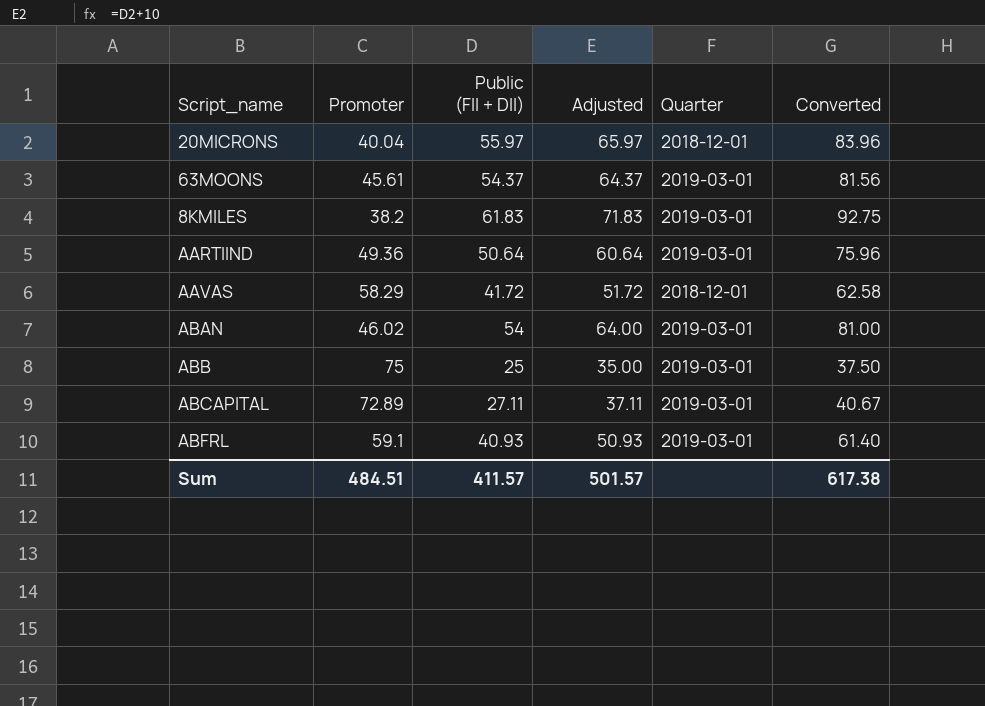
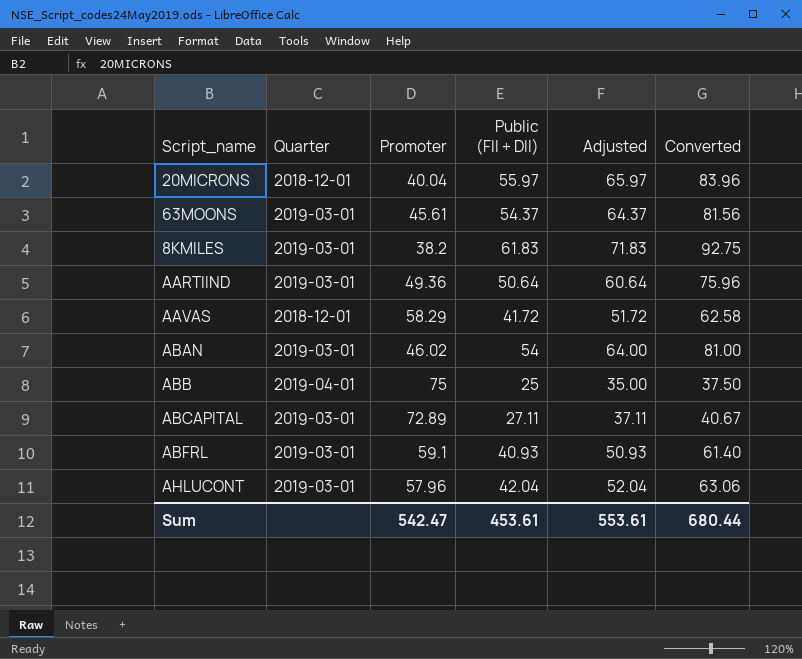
column Quarter | position: 5 -> 2
ABB | Quarter: 2019-03-01 -> 2019-04-01
row AHLUCONT: none -> 2019-03-01 | 57.96 | 42.04 | 52.04 | 63.06
Sum | Promoter: 484.51 -> 542.47
Sum | Public (FII + DII): 411.57 -> 453.61
Sum | Adjusted: 501.57 -> 553.61
Sum | Converted: 617.38 -> 680.44

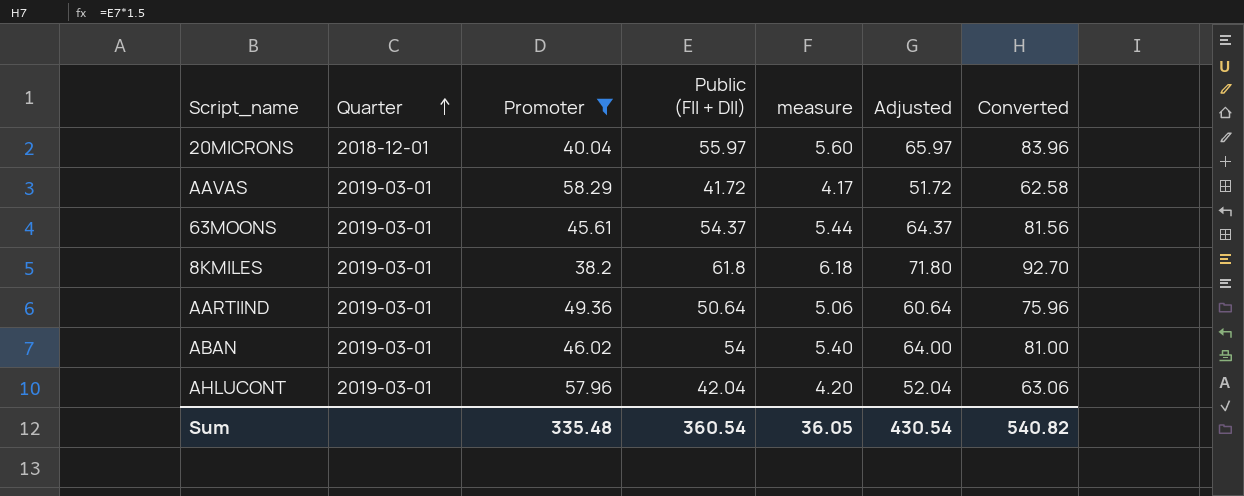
filter: none -> Promoter <= 58.29
row order: none -> Quarter ascending
column measure | formula: none -> [Public (FII + DII)] * 0.1
AAVAS | Quarter: 2018-12-01 -> 2019-03-01
8KMILES | Public (FII + DII): 61.83 -> 61.8
8KMILES | Adjusted: 71.83 -> 71.80
8KMILES | Converted: 92.75 -> 92.70
Sum | Promoter: 542.47 -> 335.48
Sum | Public (FII + DII): 453.61 -> 360.54
Sum | Adjusted: 553.61 -> 430.54
Sum | Converted: 680.44 -> 540.82

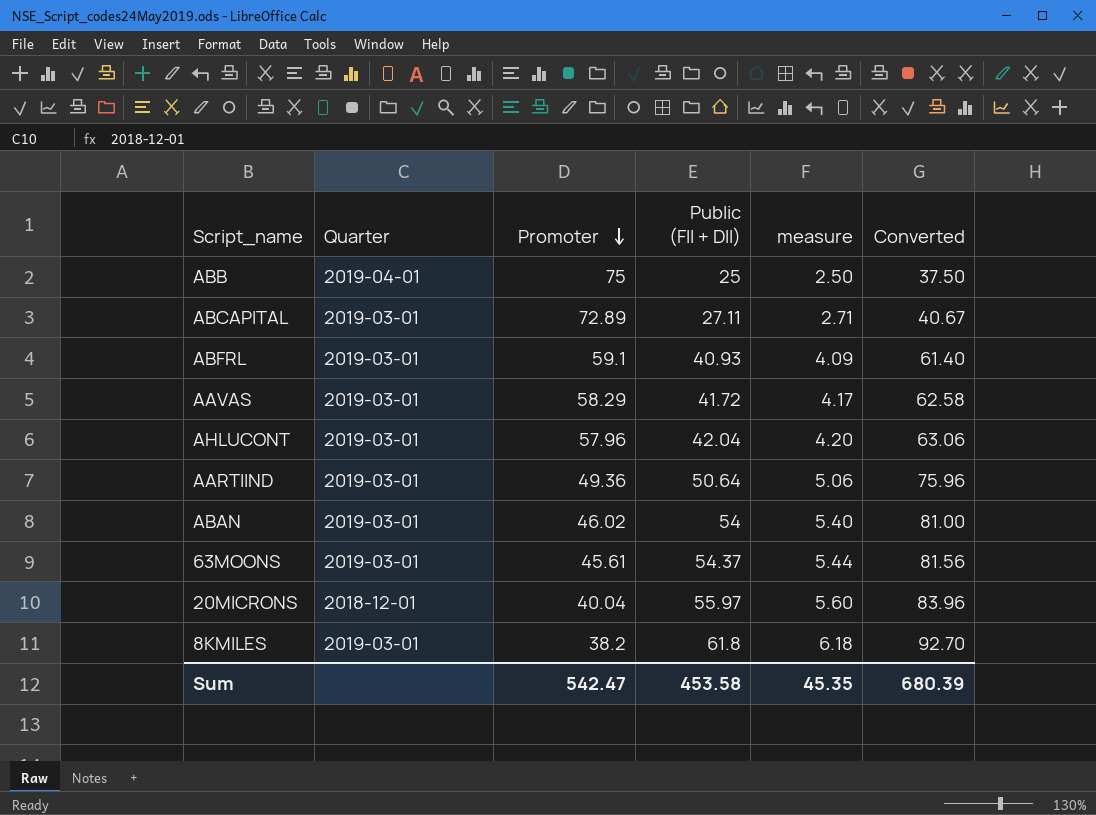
filter: Promoter <= 58.29 -> none
row order: Quarter ascending -> Promoter descending
column Adjusted | formula: [Public (FII + DII)] + 10 -> none
Sum | Promoter: 335.48 -> 542.47
Sum | Public (FII + DII): 360.54 -> 453.58
Sum | measure: 36.05 -> 45.35
Sum | Converted: 540.82 -> 680.39

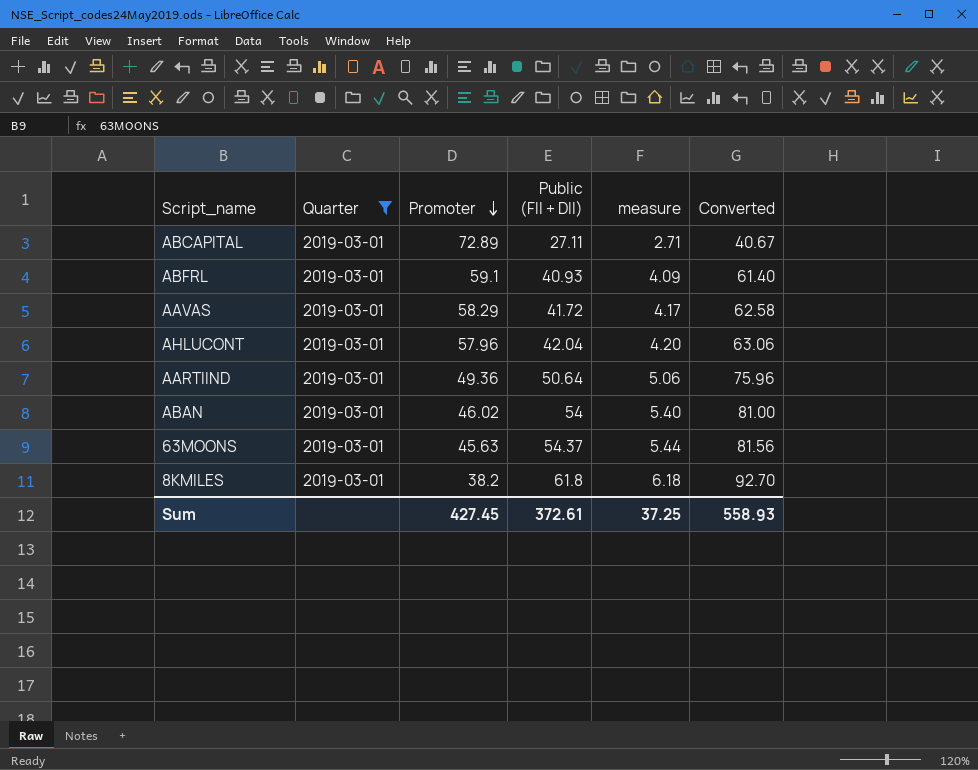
filter: none -> Quarter = 2019-03-01
63MOONS | Promoter: 45.61 -> 45.63
Sum | Promoter: 542.47 -> 427.45
Sum | Public (FII + DII): 453.58 -> 372.61
Sum | measure: 45.35 -> 37.25
Sum | Converted: 680.39 -> 558.93

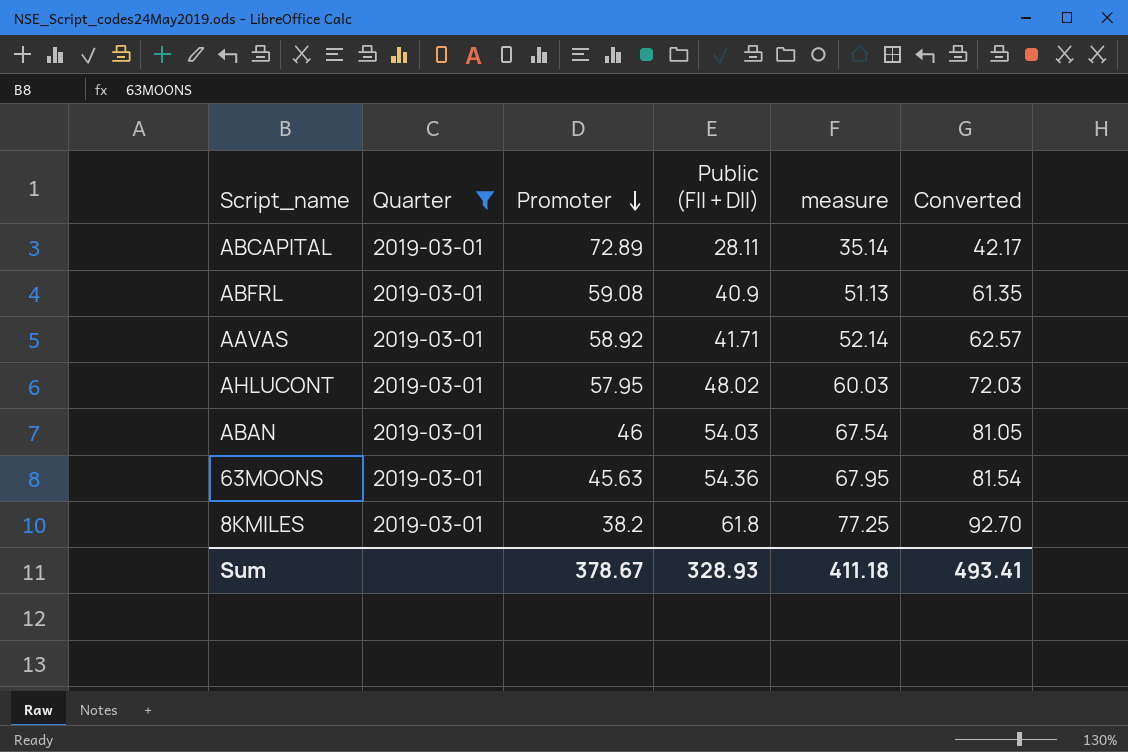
column measure | formula: [Public (FII + DII)] * 0.1 -> [Public (FII + DII)] * 1.25
row AARTIIND: 2019-03-01 | 49.36 | 50.64 | 5.06 | 75.96 -> none
ABCAPITAL | Public (FII + DII): 27.11 -> 28.11
ABCAPITAL | Converted: 40.67 -> 42.17
ABFRL | Promoter: 59.1 -> 59.08
ABFRL | Public (FII + DII): 40.93 -> 40.9
ABFRL | Converted: 61.40 -> 61.35
AAVAS | Promoter: 58.29 -> 58.92
AAVAS | Public (FII + DII): 41.72 -> 41.71
AAVAS | Converted: 62.58 -> 62.57
AHLUCONT | Promoter: 57.96 -> 57.95
AHLUCONT | Public (FII + DII): 42.04 -> 48.02
AHLUCONT | Converted: 63.06 -> 72.03
ABAN | Promoter: 46.02 -> 46
ABAN | Public (FII + DII): 54 -> 54.03
ABAN | Converted: 81.00 -> 81.05
63MOONS | Public (FII + DII): 54.37 -> 54.36
63MOONS | Converted: 81.56 -> 81.54
Sum | Promoter: 427.45 -> 378.67
Sum | Public (FII + DII): 372.61 -> 328.93
Sum | measure: 37.25 -> 411.18
Sum | Converted: 558.93 -> 493.41

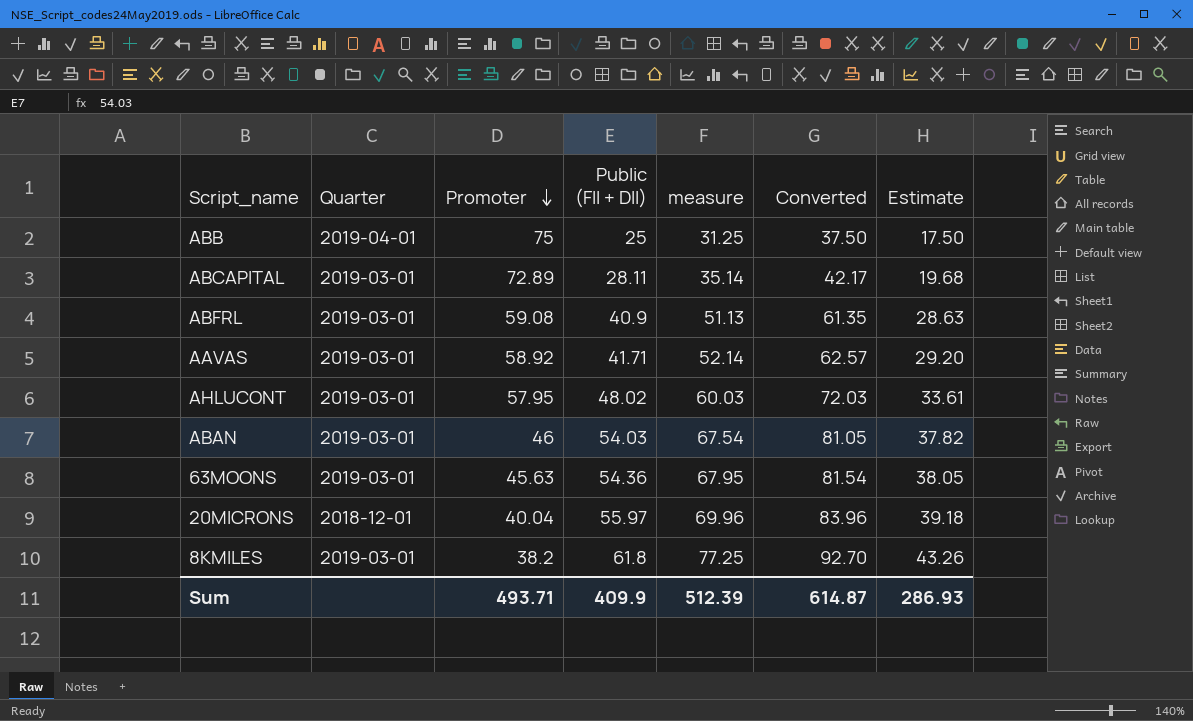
filter: Quarter = 2019-03-01 -> none
column Estimate | formula: none -> [Public (FII + DII)] * 0.7
Sum | Promoter: 378.67 -> 493.71
Sum | Public (FII + DII): 328.93 -> 409.9
Sum | measure: 411.18 -> 512.39
Sum | Converted: 493.41 -> 614.87

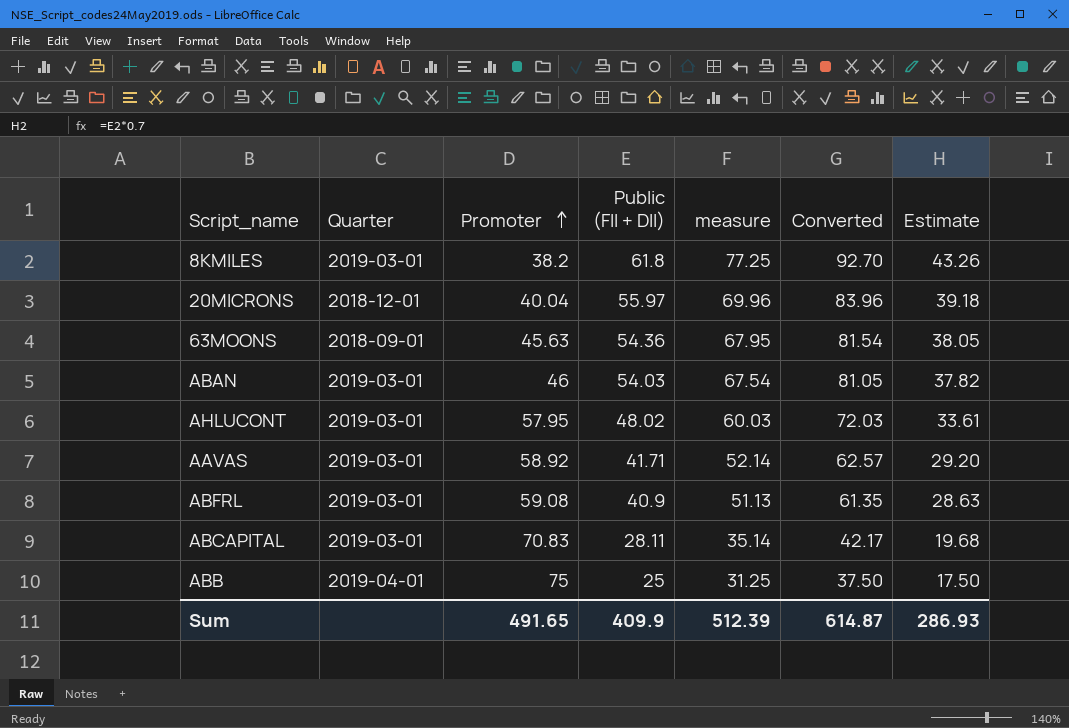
row order: Promoter descending -> Promoter ascending
63MOONS | Quarter: 2019-03-01 -> 2018-09-01
ABCAPITAL | Promoter: 72.89 -> 70.83
Sum | Promoter: 493.71 -> 491.65

